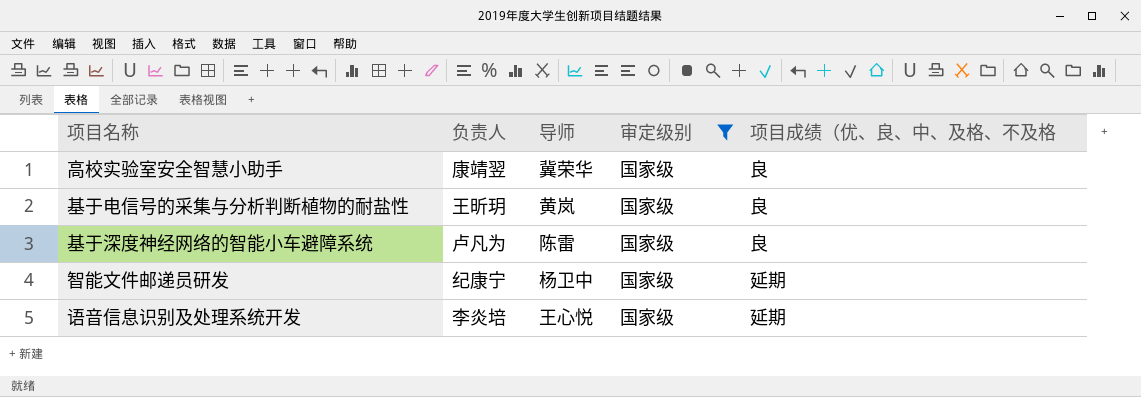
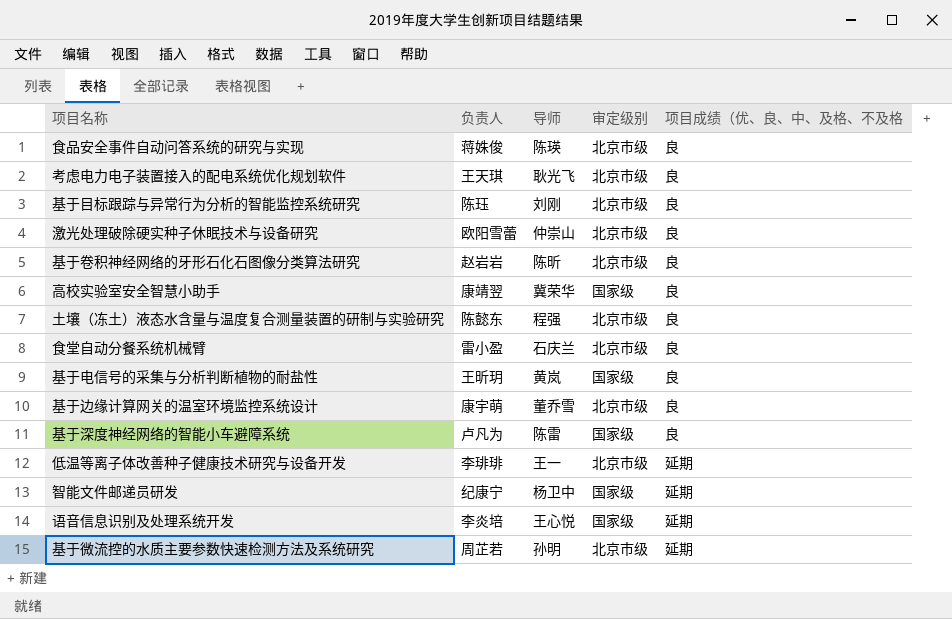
filter: 审定级别 = 国家级 -> none

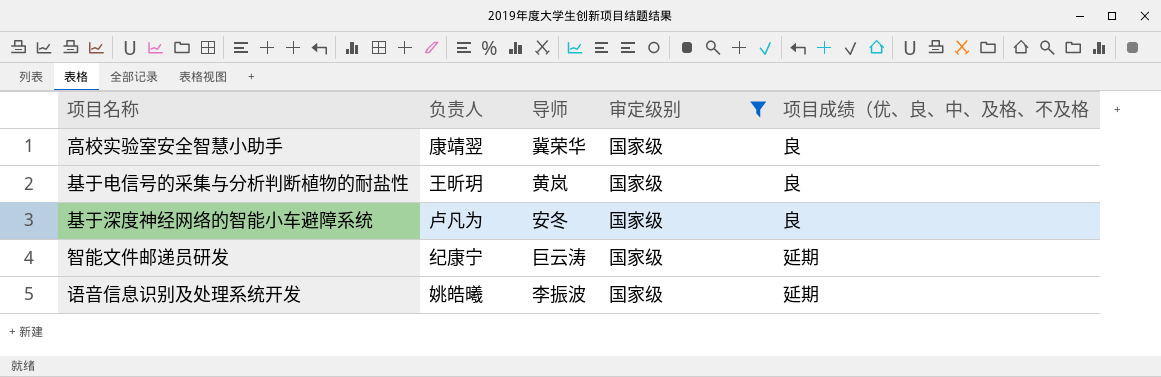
filter: none -> 审定级别 = 国家级
基于深度神经网络的智能小车避障系统 | 导师: 陈雷 -> 安冬
智能文件邮递员研发 | 导师: 杨卫中 -> 巨云涛
语音信息识别及处理系统开发 | 负责人: 李炎培 -> 姚皓曦
语音信息识别及处理系统开发 | 导师: 王心悦 -> 李振波

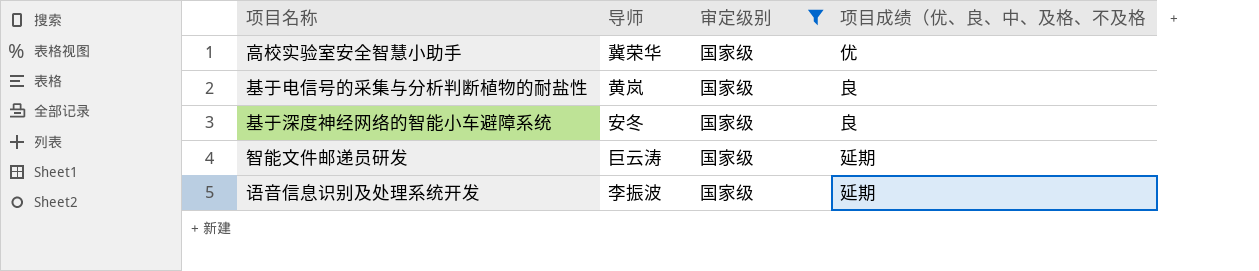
column 负责人 | position: 2 -> none
高校实验室安全智慧小助手 | 项目成绩（优、良、中、及格、不及格: 良 -> 优

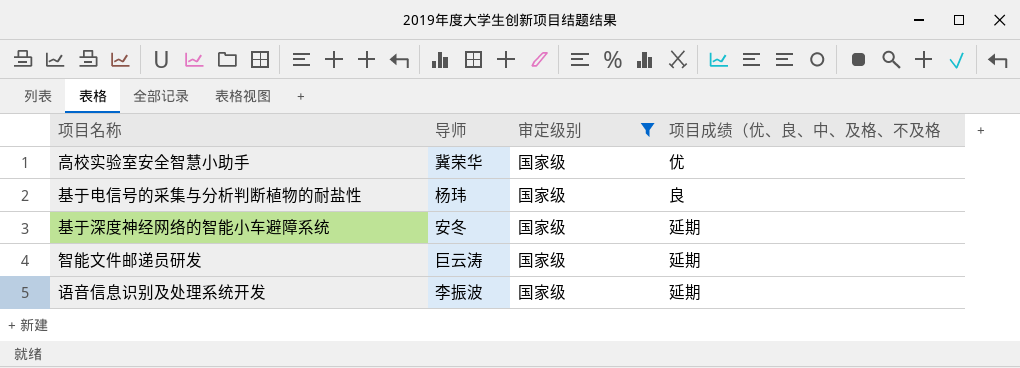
基于电信号的采集与分析判断植物的耐盐性 | 导师: 黄岚 -> 杨玮
基于深度神经网络的智能小车避障系统 | 项目成绩（优、良、中、及格、不及格: 良 -> 延期

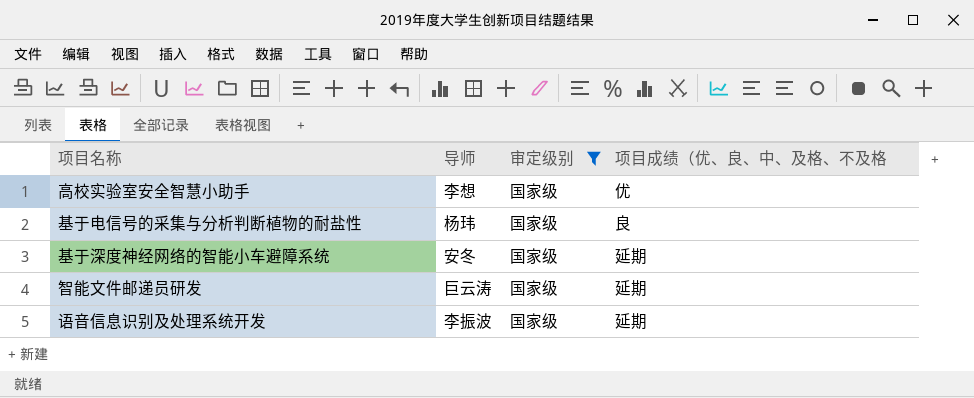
高校实验室安全智慧小助手 | 导师: 冀荣华 -> 李想

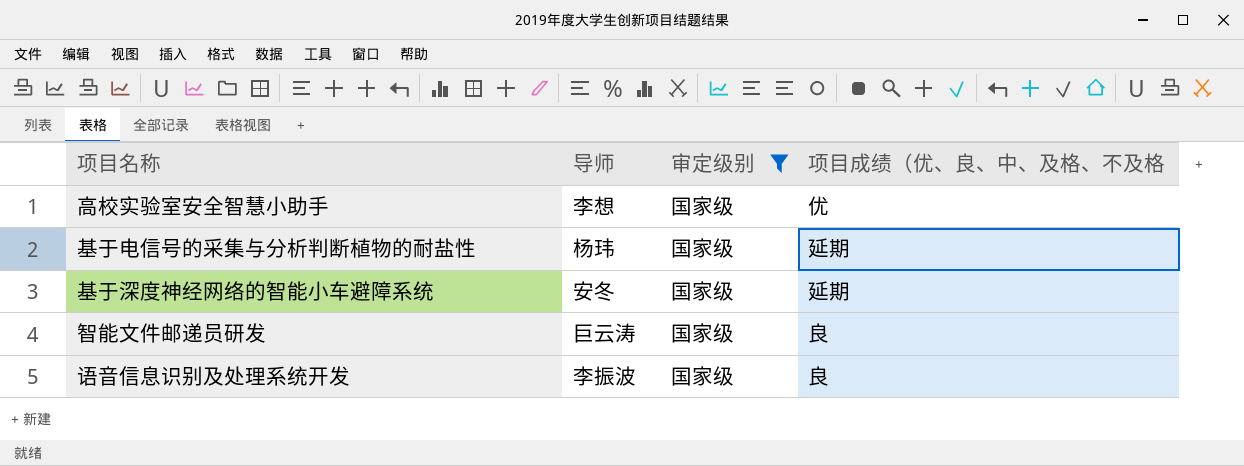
基于电信号的采集与分析判断植物的耐盐性 | 项目成绩（优、良、中、及格、不及格: 良 -> 延期
智能文件邮递员研发 | 项目成绩（优、良、中、及格、不及格: 延期 -> 良
语音信息识别及处理系统开发 | 项目成绩（优、良、中、及格、不及格: 延期 -> 良

